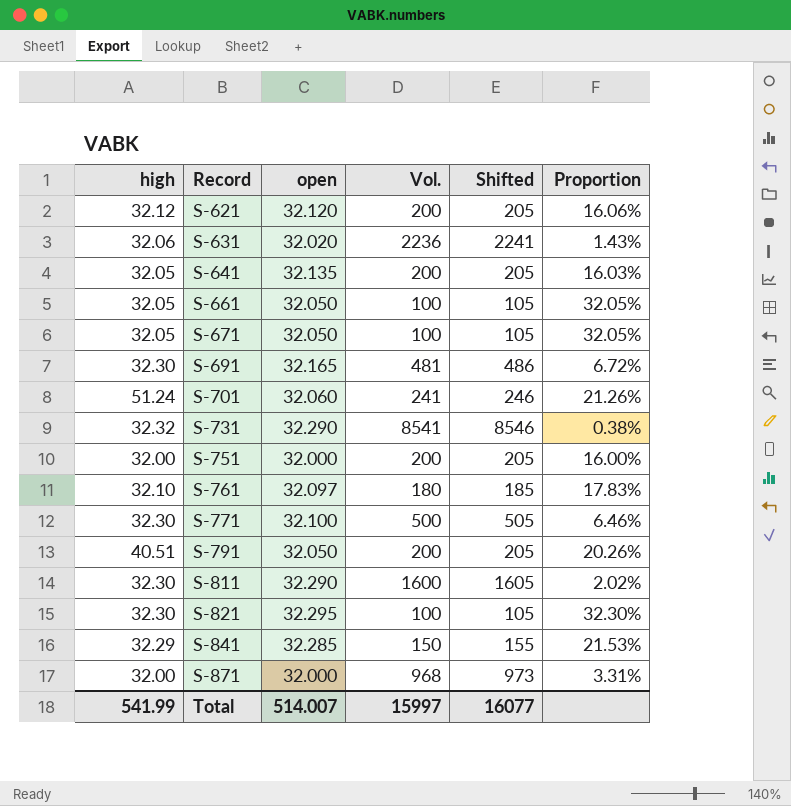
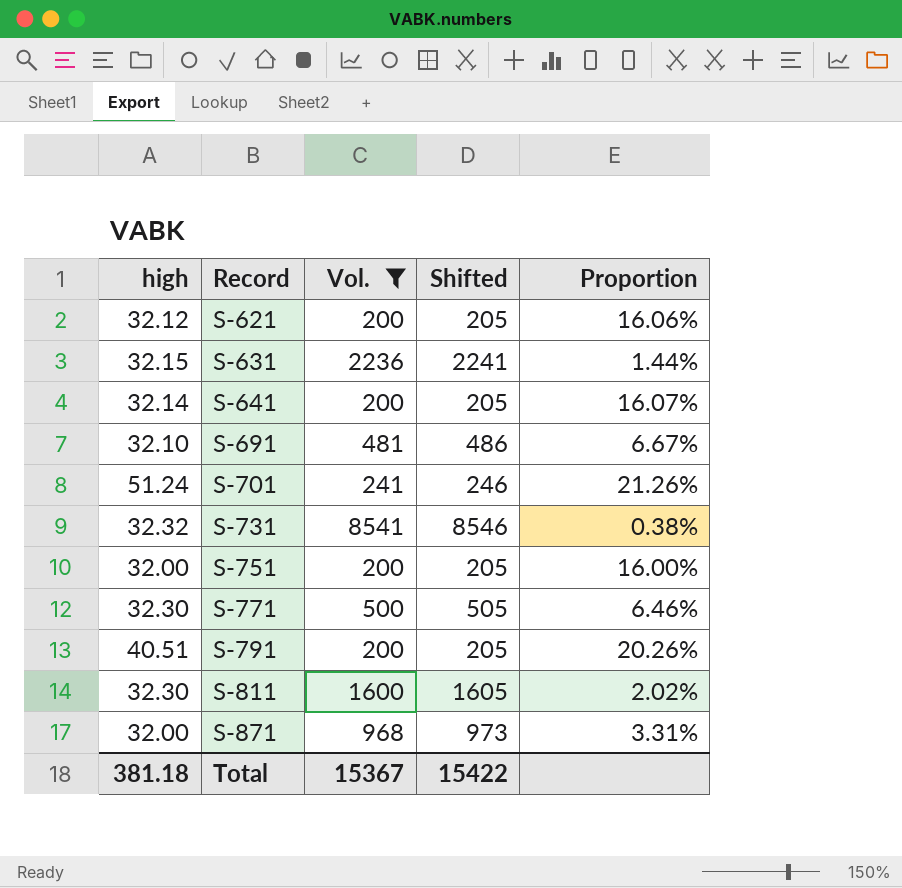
filter: none -> Vol. >= 200
column open | position: 3 -> none
S-631 | high: 32.06 -> 32.15
S-631 | Proportion: 1.43% -> 1.44%
S-641 | high: 32.05 -> 32.14
S-641 | Proportion: 16.03% -> 16.07%
S-691 | high: 32.30 -> 32.10
S-691 | Proportion: 6.72% -> 6.67%
Total | high: 541.99 -> 381.18
Total | Vol.: 15997 -> 15367
Total | Shifted: 16077 -> 15422

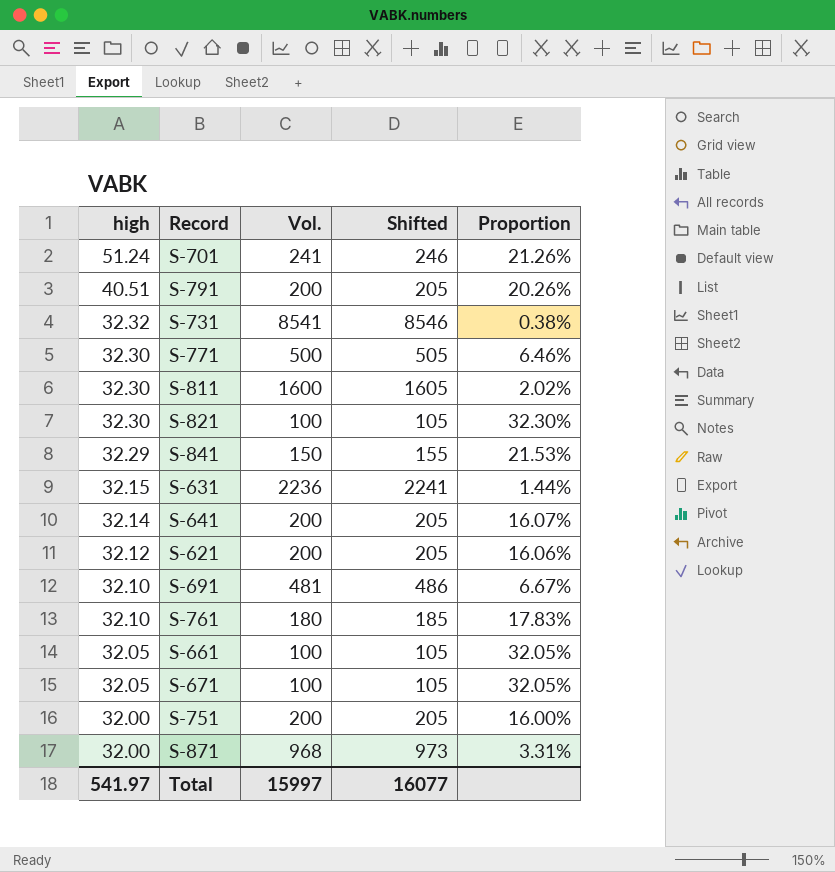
filter: Vol. >= 200 -> none
row order: Record ascending -> high descending
Total | high: 381.18 -> 541.97
Total | Vol.: 15367 -> 15997
Total | Shifted: 15422 -> 16077

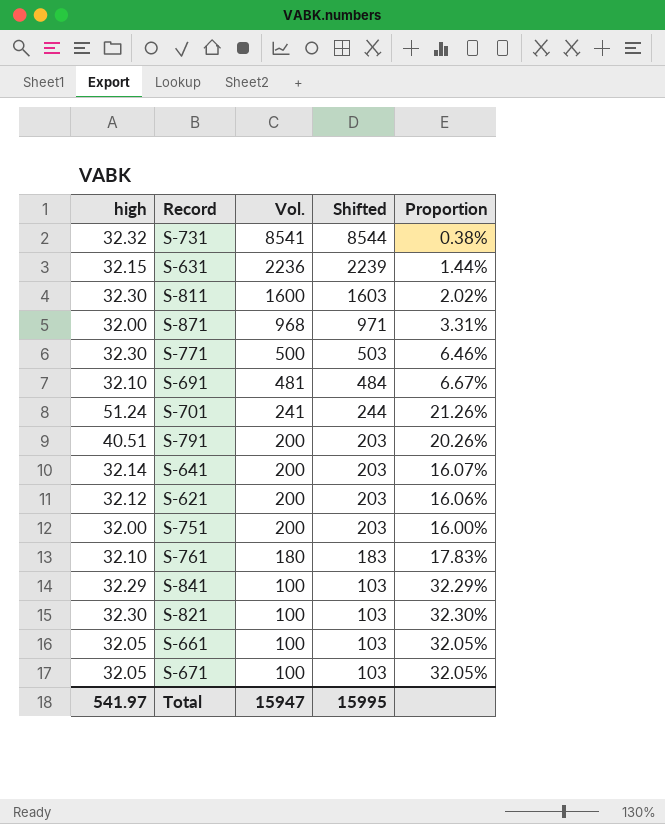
row order: high descending -> Vol. descending
column Shifted | formula: [Vol.] + 5 -> [Vol.] + 3
S-841 | Vol.: 150 -> 100
S-841 | Proportion: 21.53% -> 32.29%
Total | Vol.: 15997 -> 15947
Total | Shifted: 16077 -> 15995

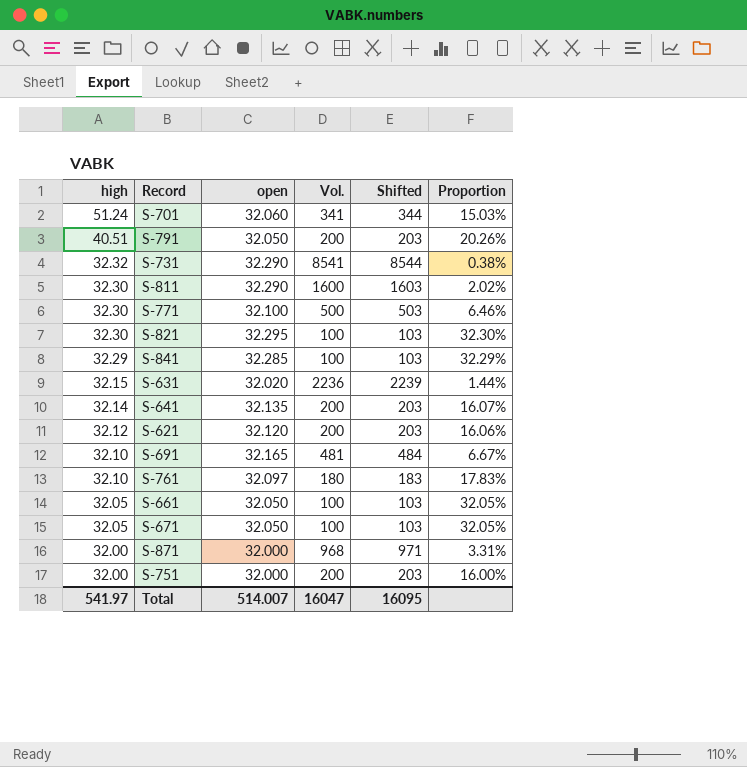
row order: Vol. descending -> high descending
column open | position: none -> 3
S-701 | Vol.: 241 -> 341
S-701 | Shifted: 244 -> 344
S-701 | Proportion: 21.26% -> 15.03%
Total | Vol.: 15947 -> 16047
Total | Shifted: 15995 -> 16095

